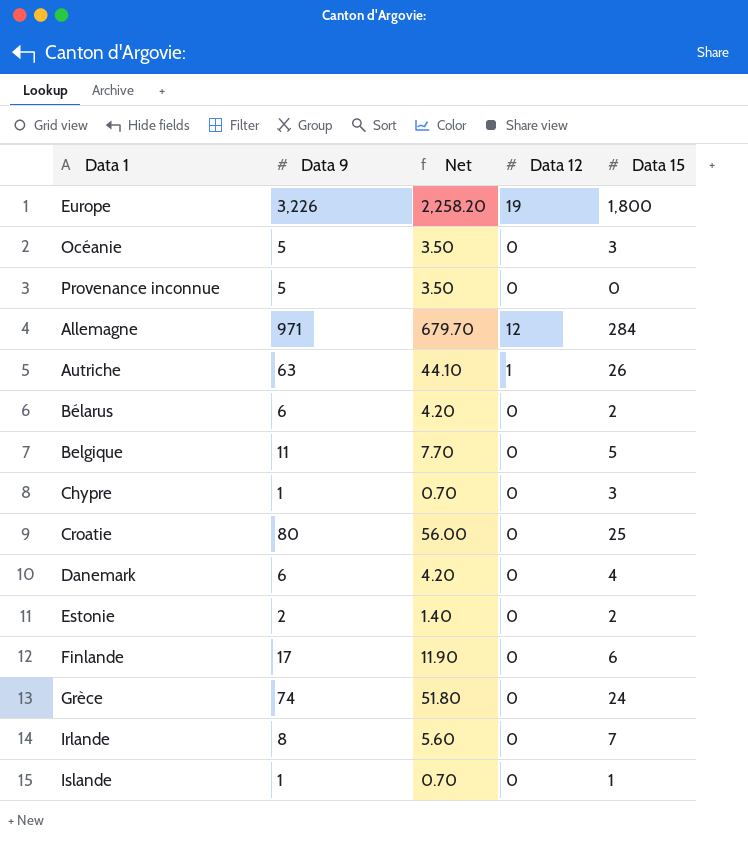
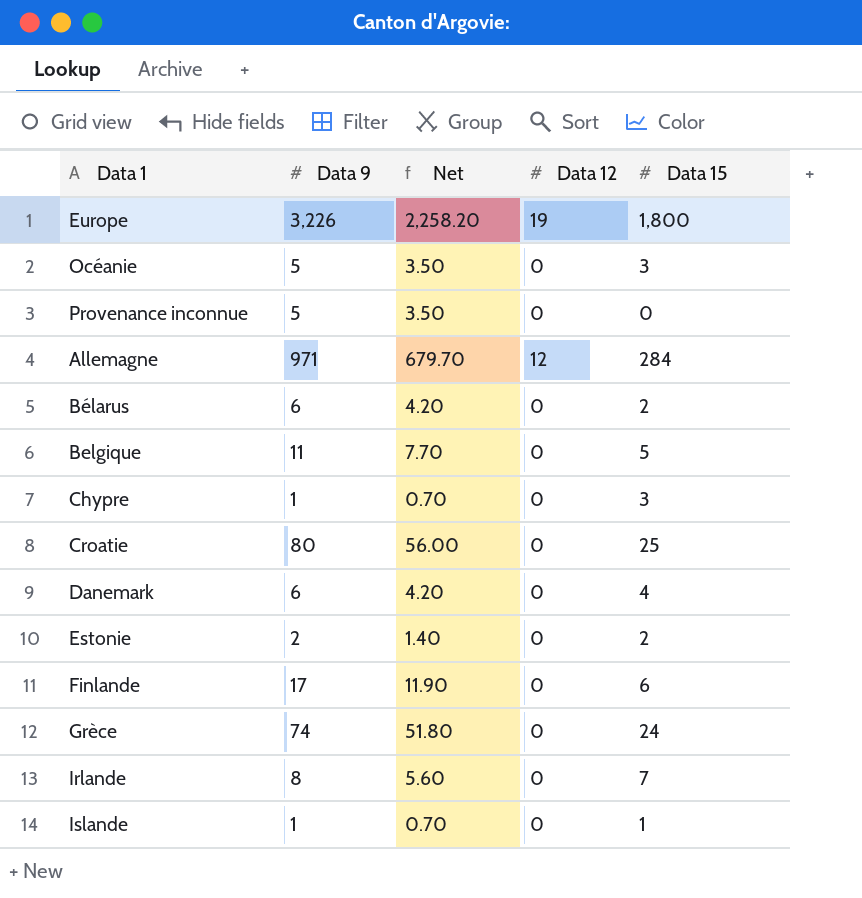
row Autriche: 63 | 44.10 | 1 | 26 -> none

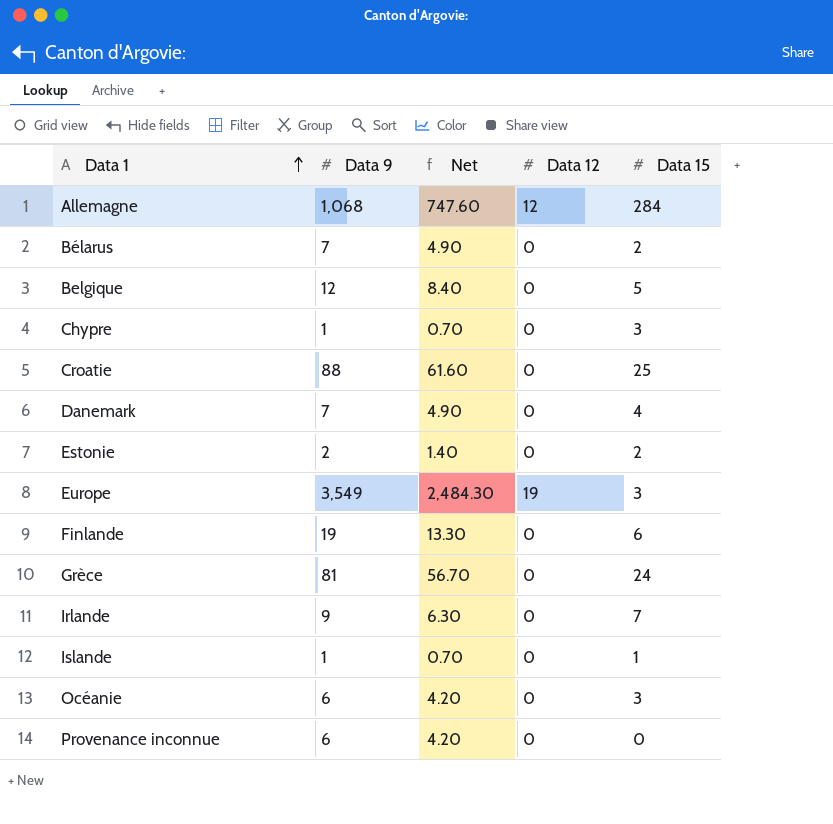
row order: none -> Data 1 ascending
Allemagne | Data 9: 971 -> 1,068
Allemagne | Net: 679.70 -> 747.60
Bélarus | Data 9: 6 -> 7
Bélarus | Net: 4.20 -> 4.90
Belgique | Data 9: 11 -> 12
Belgique | Net: 7.70 -> 8.40
Croatie | Data 9: 80 -> 88
Croatie | Net: 56.00 -> 61.60
Danemark | Data 9: 6 -> 7
Danemark | Net: 4.20 -> 4.90
Europe | Data 9: 3,226 -> 3,549
Europe | Net: 2,258.20 -> 2,484.30
Europe | Data 15: 1,800 -> 3
Finlande | Data 9: 17 -> 19
Finlande | Net: 11.90 -> 13.30
Grèce | Data 9: 74 -> 81
Grèce | Net: 51.80 -> 56.70
Irlande | Data 9: 8 -> 9
Irlande | Net: 5.60 -> 6.30
Océanie | Data 9: 5 -> 6
Océanie | Net: 3.50 -> 4.20
Provenance inconnue | Data 9: 5 -> 6
Provenance inconnue | Net: 3.50 -> 4.20

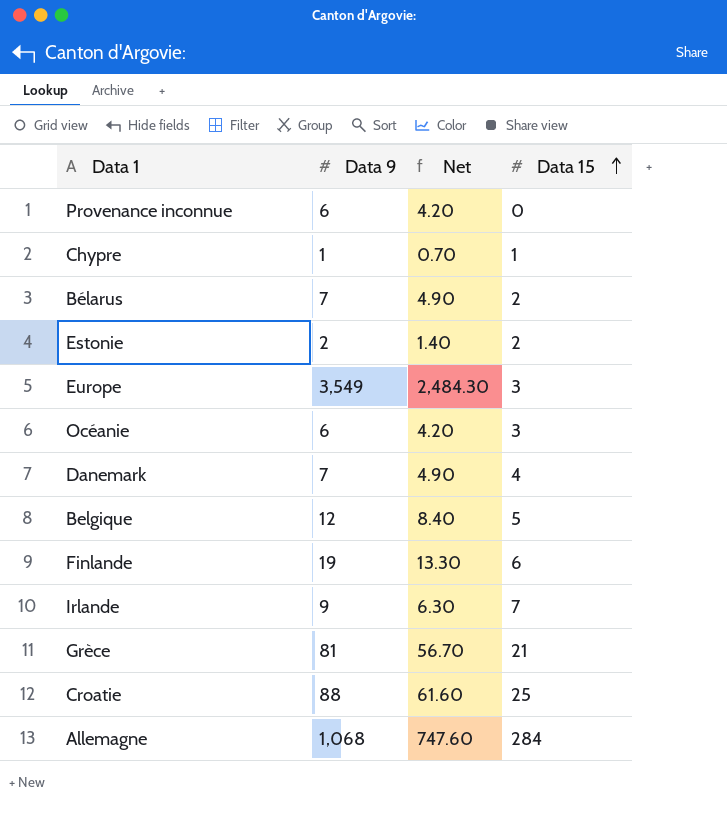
row order: Data 1 ascending -> Data 15 ascending
column Data 12 | position: 4 -> none
row Islande: 1 | 0.70 | 0 | 1 -> none
Chypre | Data 15: 3 -> 1
Grèce | Data 15: 24 -> 21

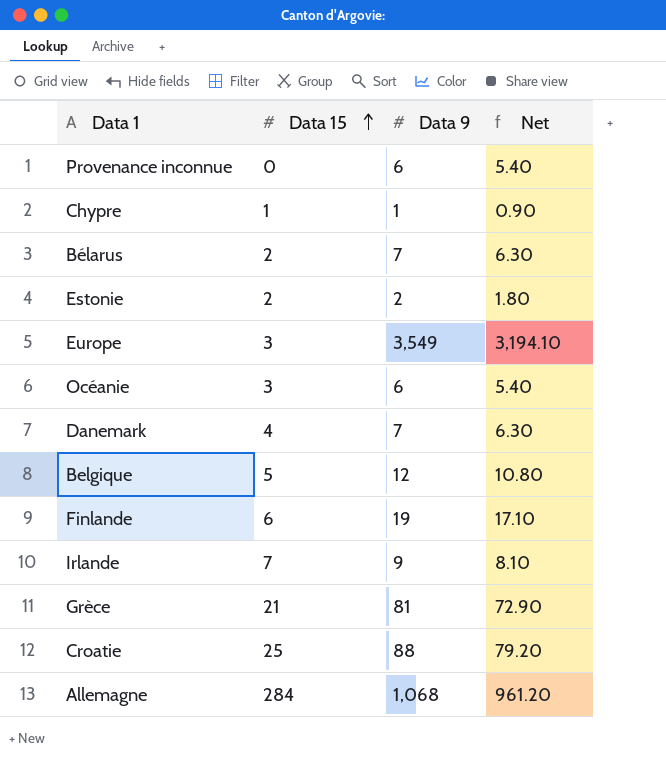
column Data 15 | position: 4 -> 2
column Net | formula: [Data 9] * 0.7 -> [Data 9] * 0.9

